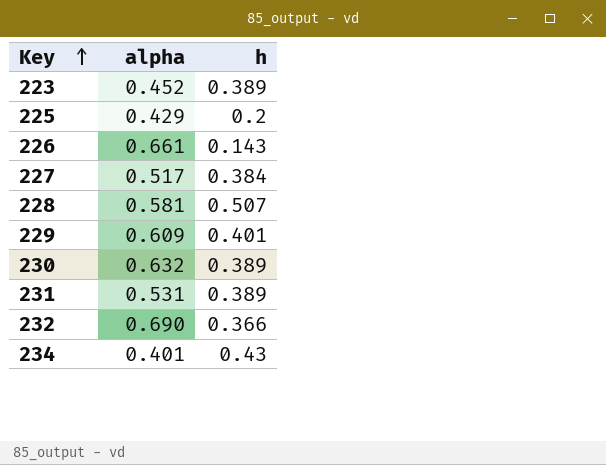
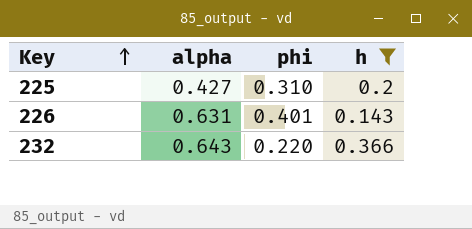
filter: none -> h <= 0.366
column phi | position: none -> 3
225 | alpha: 0.429 -> 0.427
226 | alpha: 0.661 -> 0.631
232 | alpha: 0.690 -> 0.643

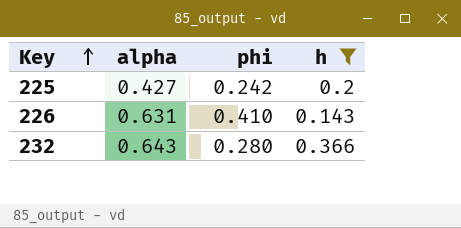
225 | phi: 0.310 -> 0.242
226 | phi: 0.401 -> 0.410
232 | phi: 0.220 -> 0.280

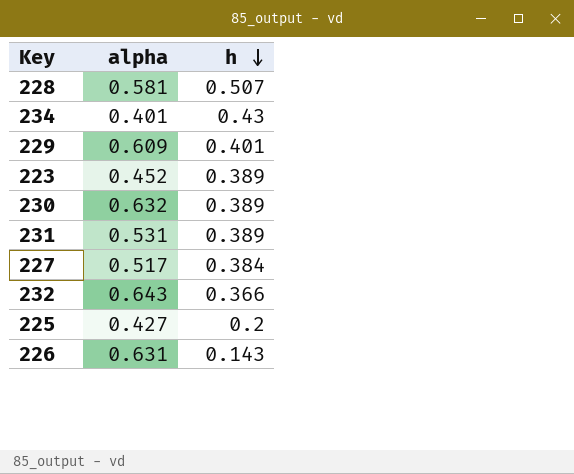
filter: h <= 0.366 -> none
row order: Key ascending -> h descending
column phi | position: 3 -> none

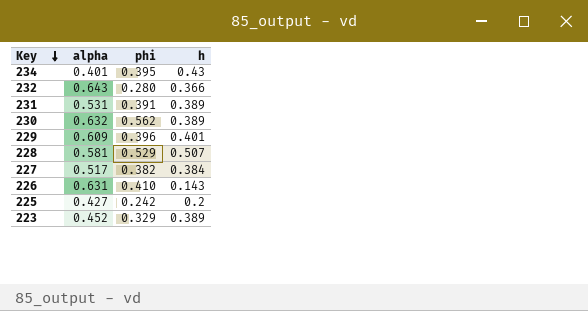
row order: h descending -> Key descending
column phi | position: none -> 3

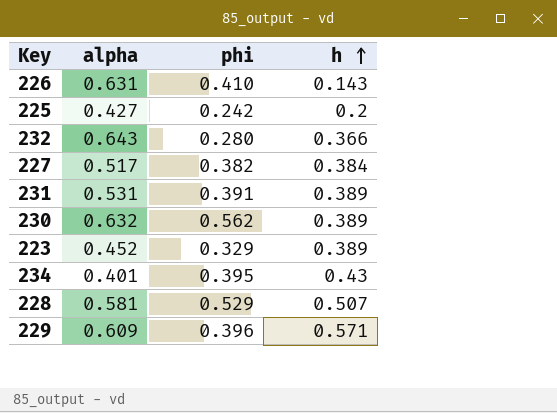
row order: Key descending -> h ascending
229 | h: 0.401 -> 0.571

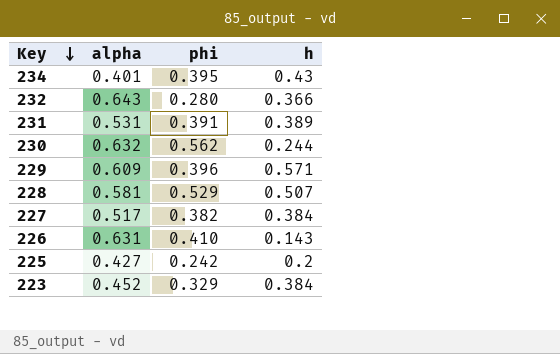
row order: h ascending -> Key descending
230 | h: 0.389 -> 0.244
223 | h: 0.389 -> 0.384

